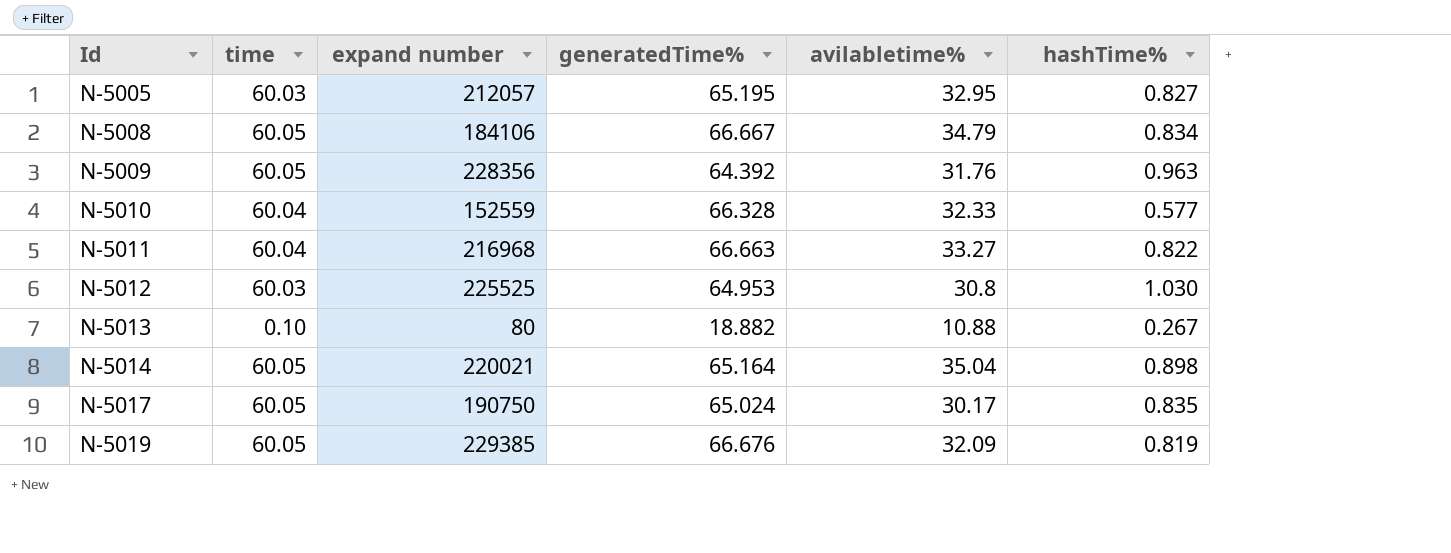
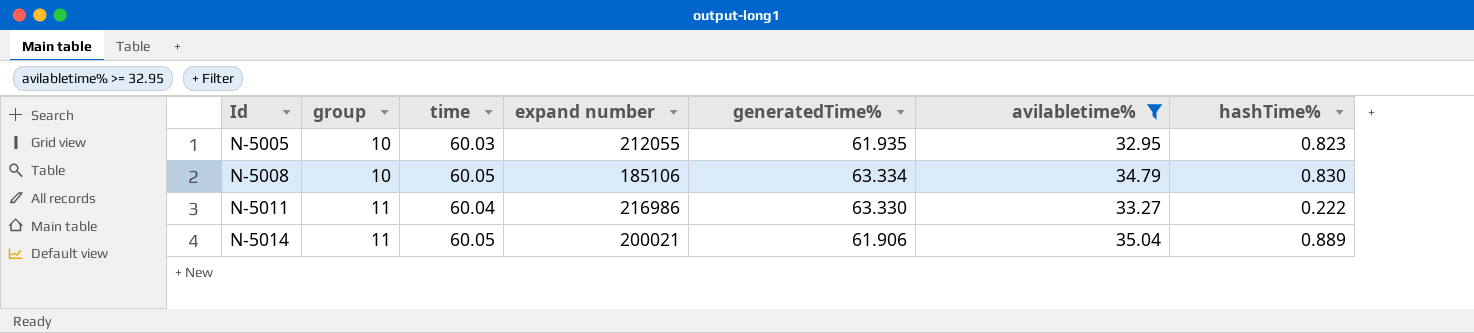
filter: none -> avilabletime% >= 32.95
column group | position: none -> 2
N-5005 | expand number: 212057 -> 212055
N-5005 | generatedTime%: 65.195 -> 61.935
N-5005 | hashTime%: 0.827 -> 0.823
N-5008 | expand number: 184106 -> 185106
N-5008 | generatedTime%: 66.667 -> 63.334
N-5008 | hashTime%: 0.834 -> 0.830
N-5011 | expand number: 216968 -> 216986
N-5011 | generatedTime%: 66.663 -> 63.330
N-5011 | hashTime%: 0.822 -> 0.222
N-5014 | expand number: 220021 -> 200021
N-5014 | generatedTime%: 65.164 -> 61.906
N-5014 | hashTime%: 0.898 -> 0.889

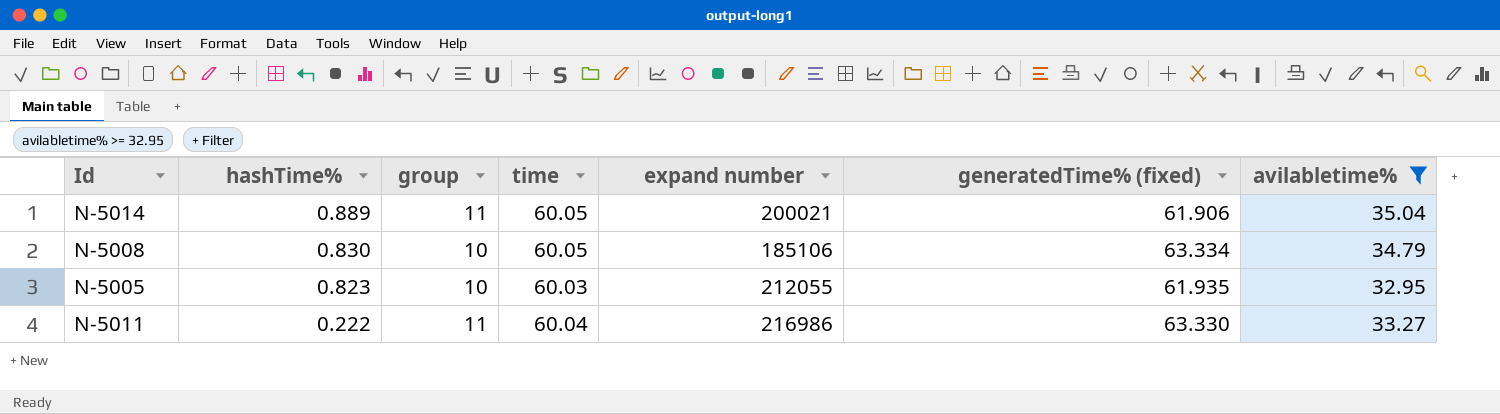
row order: Id ascending -> hashTime% descending
column hashTime% | position: 7 -> 2
column name: generatedTime% -> generatedTime% (fixed)

